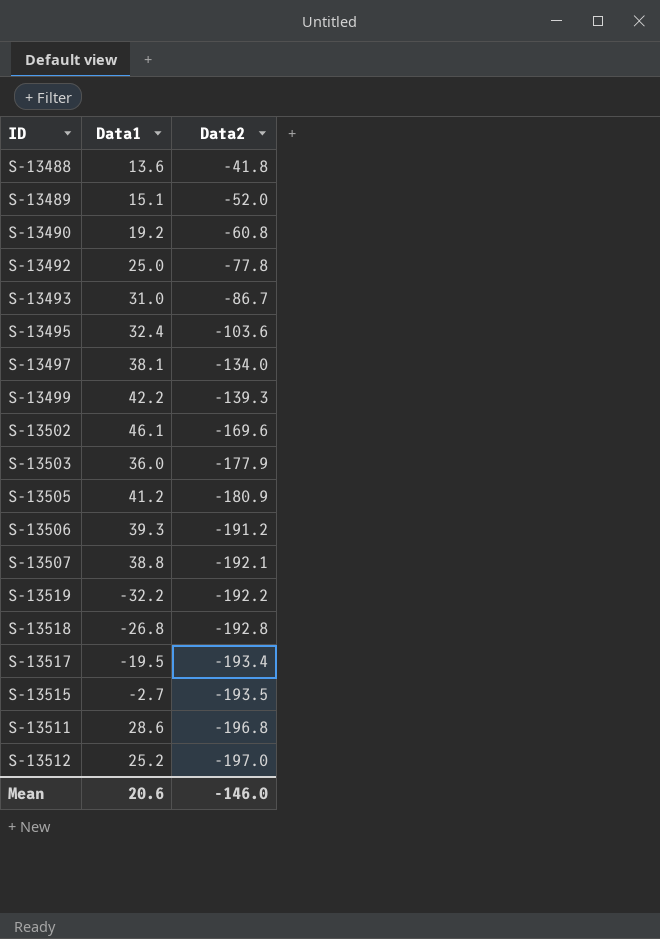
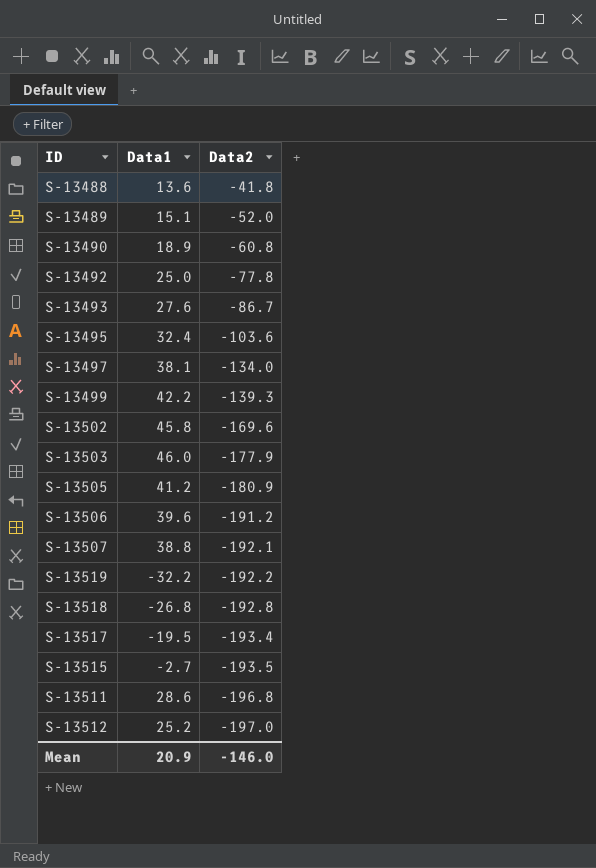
S-13490 | Data1: 19.2 -> 18.9
S-13493 | Data1: 31.0 -> 27.6
S-13502 | Data1: 46.1 -> 45.8
S-13503 | Data1: 36.0 -> 46.0
S-13506 | Data1: 39.3 -> 39.6
Mean | Data1: 20.6 -> 20.9

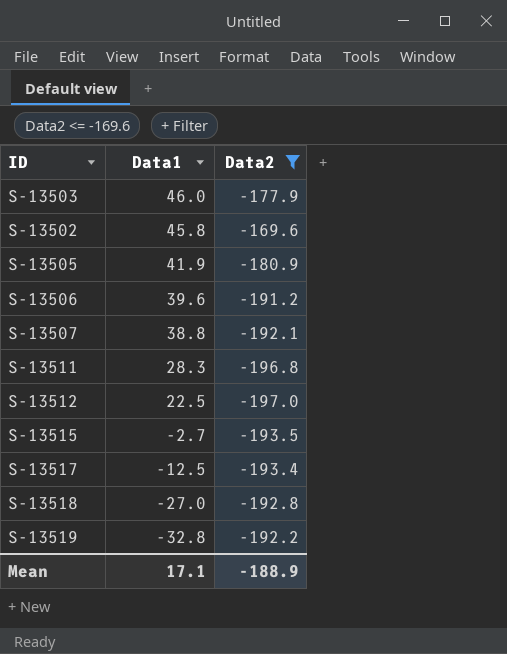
filter: none -> Data2 <= -169.6
row order: Data2 descending -> Data1 descending
S-13505 | Data1: 41.2 -> 41.9
S-13511 | Data1: 28.6 -> 28.3
S-13512 | Data1: 25.2 -> 22.5
S-13517 | Data1: -19.5 -> -12.5
S-13518 | Data1: -26.8 -> -27.0
S-13519 | Data1: -32.2 -> -32.8
Mean | Data1: 20.9 -> 17.1
Mean | Data2: -146.0 -> -188.9

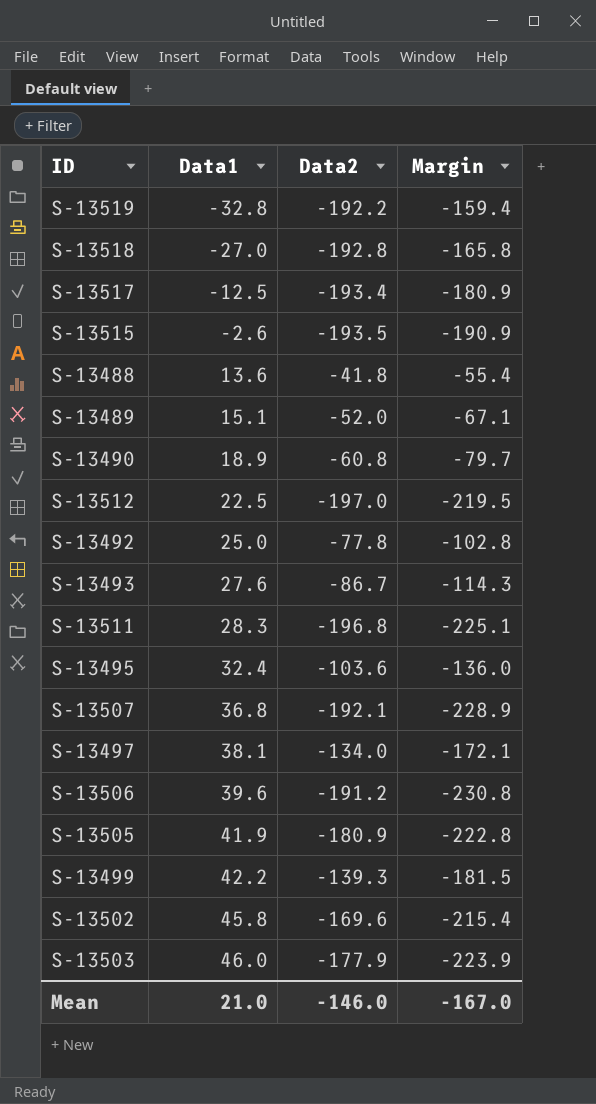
filter: Data2 <= -169.6 -> none
row order: Data1 descending -> Data1 ascending
column Margin | formula: none -> [Data2] - [Data1]
S-13515 | Data1: -2.7 -> -2.6
S-13507 | Data1: 38.8 -> 36.8
Mean | Data1: 17.1 -> 21.0
Mean | Data2: -188.9 -> -146.0

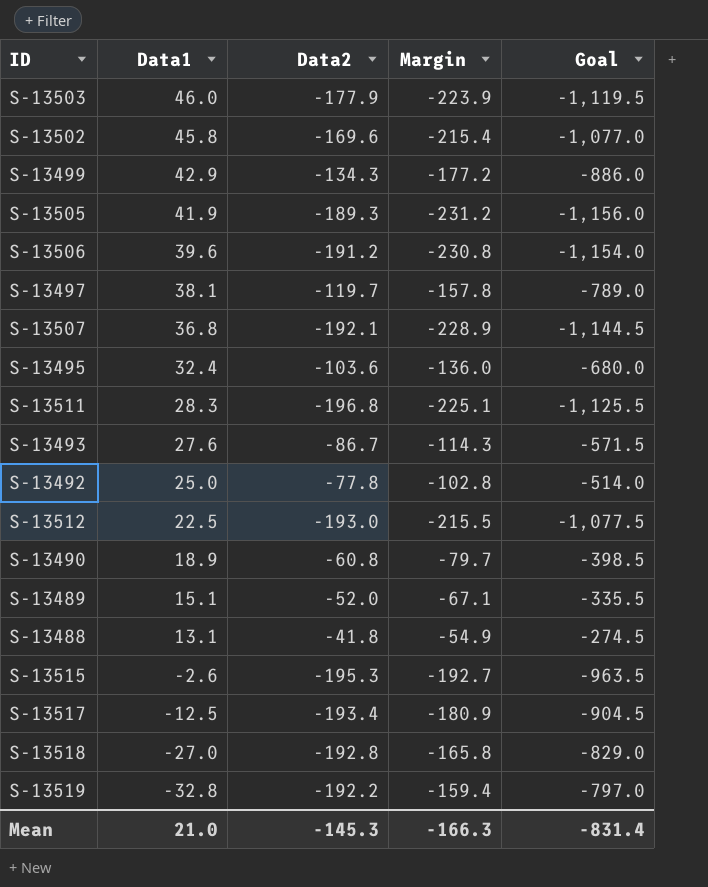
row order: Data1 ascending -> Data1 descending
column Goal | formula: none -> [Margin] * 5
S-13499 | Data1: 42.2 -> 42.9
S-13499 | Data2: -139.3 -> -134.3
S-13499 | Margin: -181.5 -> -177.2
S-13505 | Data2: -180.9 -> -189.3
S-13505 | Margin: -222.8 -> -231.2
S-13497 | Data2: -134.0 -> -119.7
S-13497 | Margin: -172.1 -> -157.8
S-13512 | Data2: -197.0 -> -193.0
S-13512 | Margin: -219.5 -> -215.5
S-13488 | Data1: 13.6 -> 13.1
S-13488 | Margin: -55.4 -> -54.9
S-13515 | Data2: -193.5 -> -195.3
S-13515 | Margin: -190.9 -> -192.7
Mean | Data2: -146.0 -> -145.3
Mean | Margin: -167.0 -> -166.3

